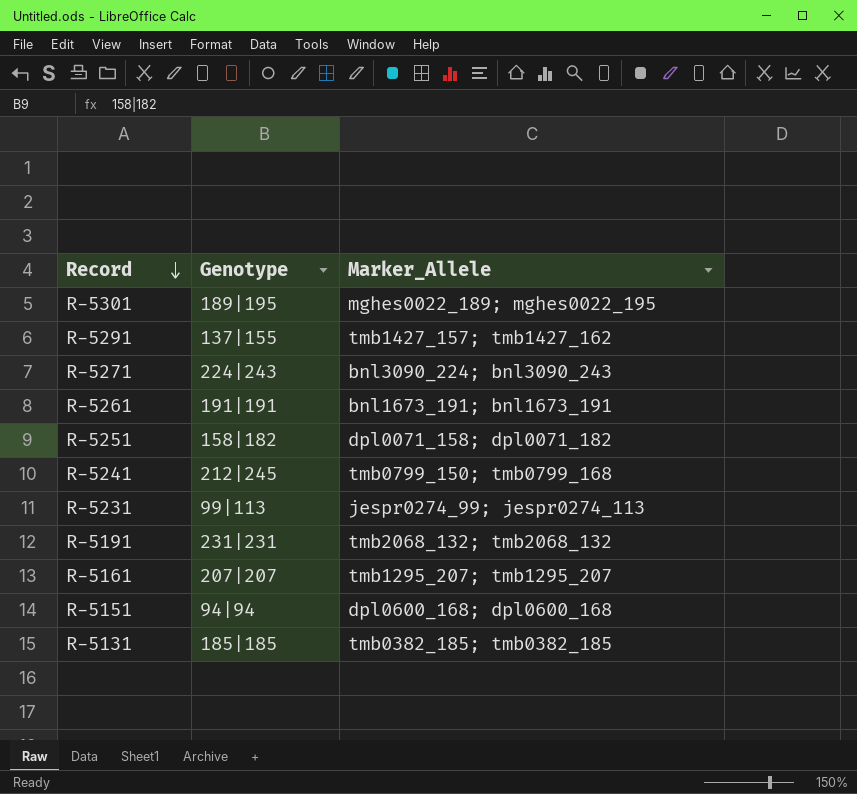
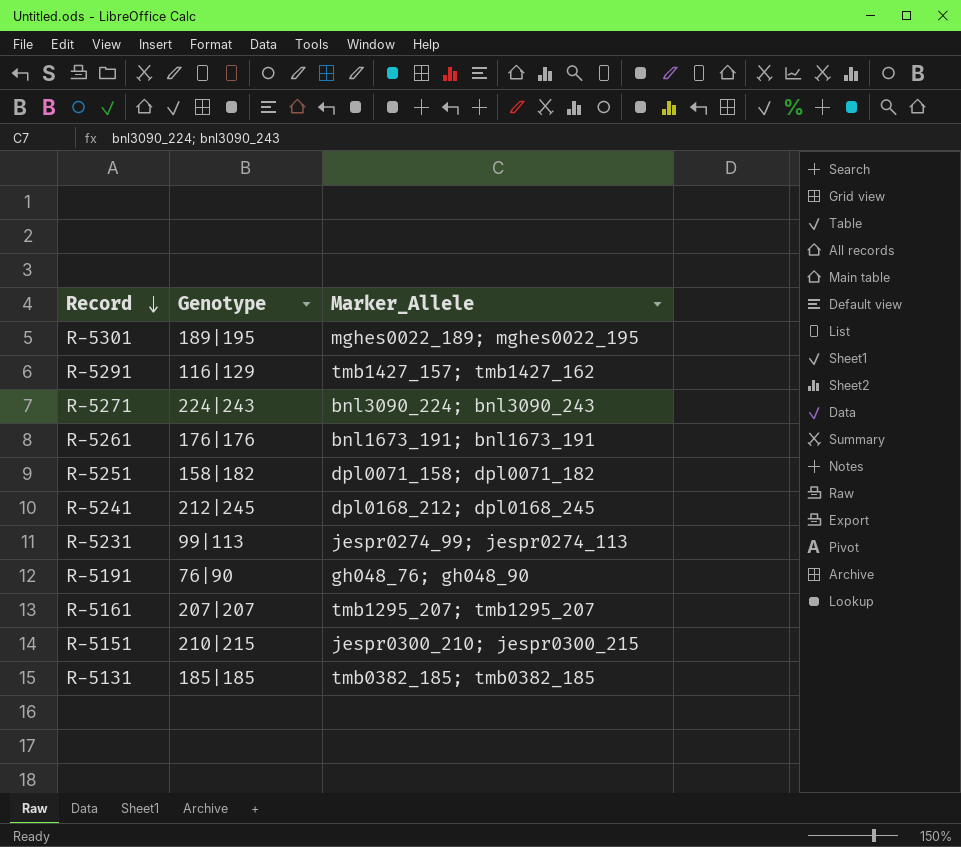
R-5291 | Genotype: 137|155 -> 116|129
R-5261 | Genotype: 191|191 -> 176|176
R-5241 | Marker_Allele: tmb0799_150; tmb0799_168 -> dpl0168_212; dpl0168_245
R-5191 | Genotype: 231|231 -> 76|90
R-5191 | Marker_Allele: tmb2068_132; tmb2068_132 -> gh048_76; gh048_90
R-5151 | Genotype: 94|94 -> 210|215
R-5151 | Marker_Allele: dpl0600_168; dpl0600_168 -> jespr0300_210; jespr0300_215

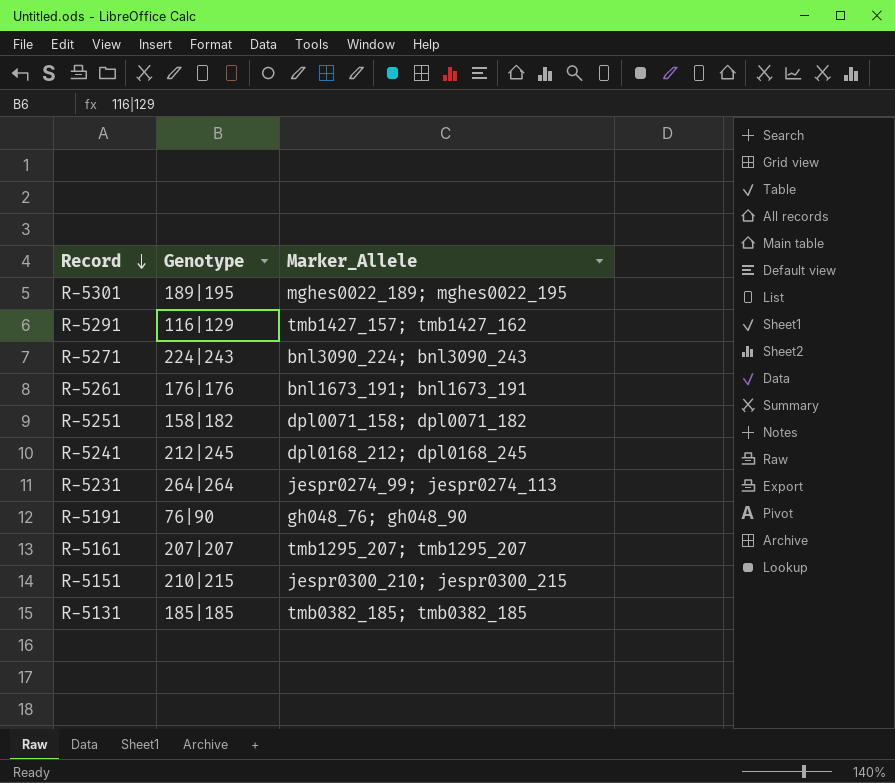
R-5231 | Genotype: 99|113 -> 264|264

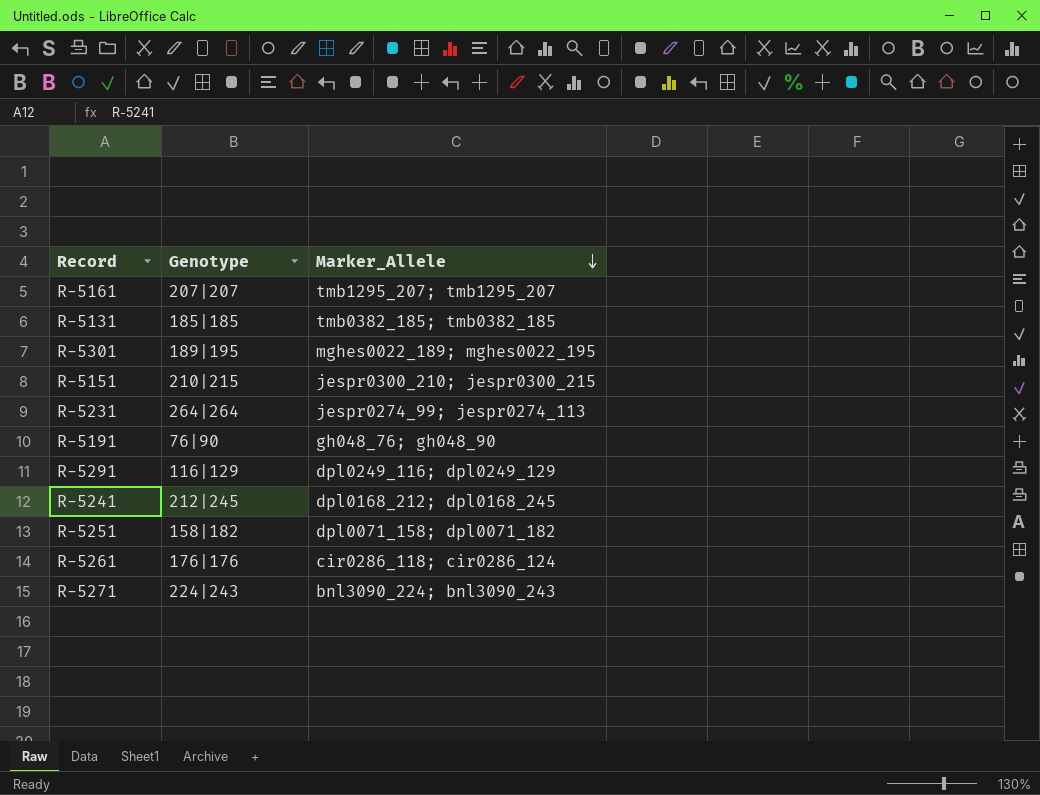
row order: Record descending -> Marker_Allele descending
R-5291 | Marker_Allele: tmb1427_157; tmb1427_162 -> dpl0249_116; dpl0249_129
R-5261 | Marker_Allele: bnl1673_191; bnl1673_191 -> cir0286_118; cir0286_124

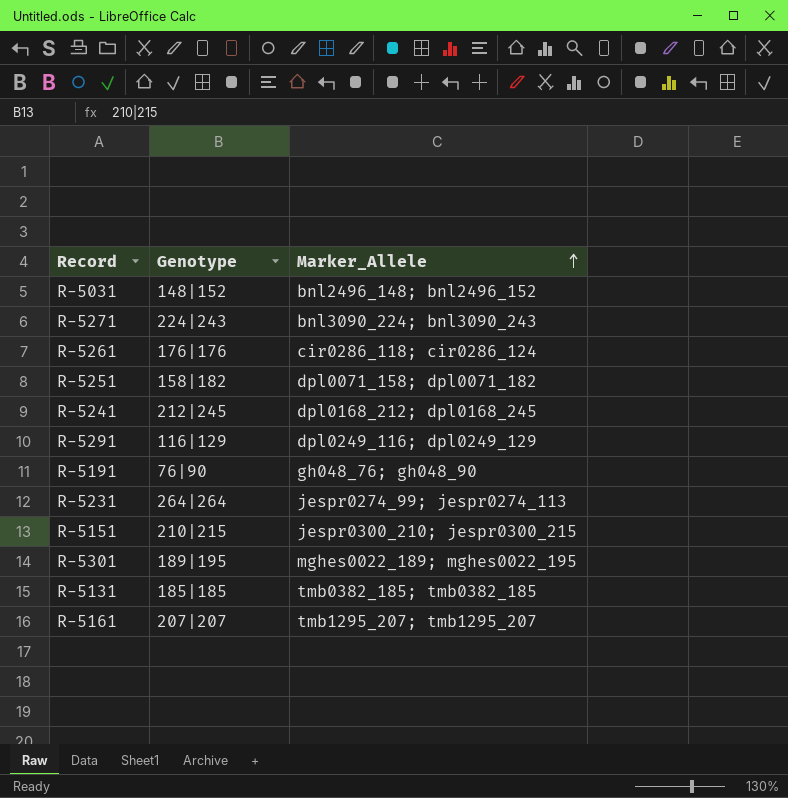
row order: Marker_Allele descending -> Marker_Allele ascending
row R-5031: none -> 148|152 | bnl2496_148; bnl2496_152

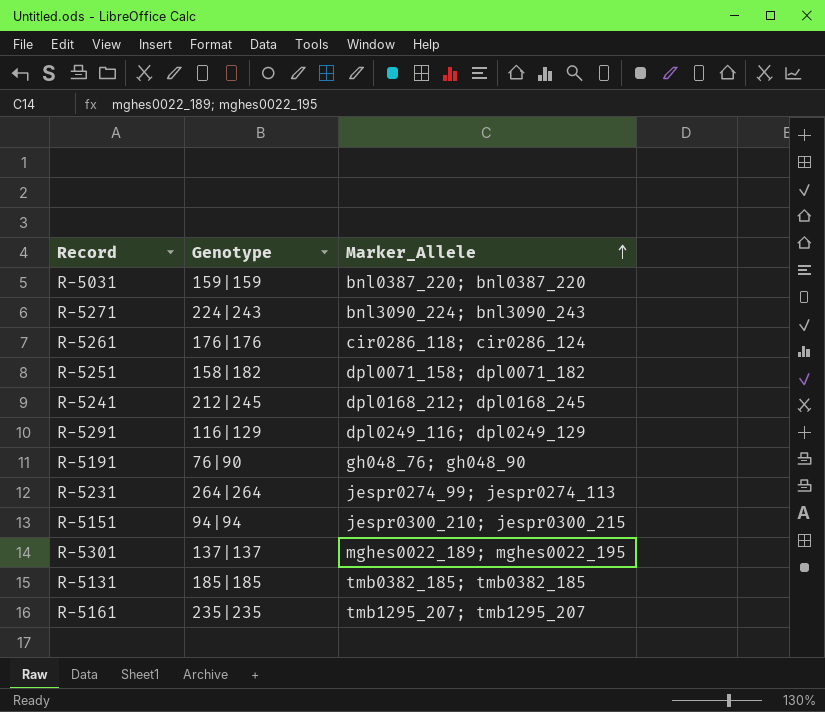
R-5031 | Genotype: 148|152 -> 159|159
R-5031 | Marker_Allele: bnl2496_148; bnl2496_152 -> bnl0387_220; bnl0387_220
R-5151 | Genotype: 210|215 -> 94|94
R-5301 | Genotype: 189|195 -> 137|137
R-5161 | Genotype: 207|207 -> 235|235

